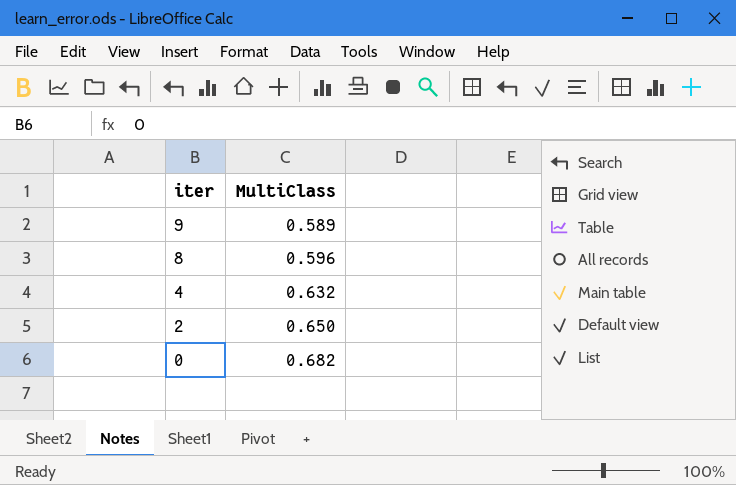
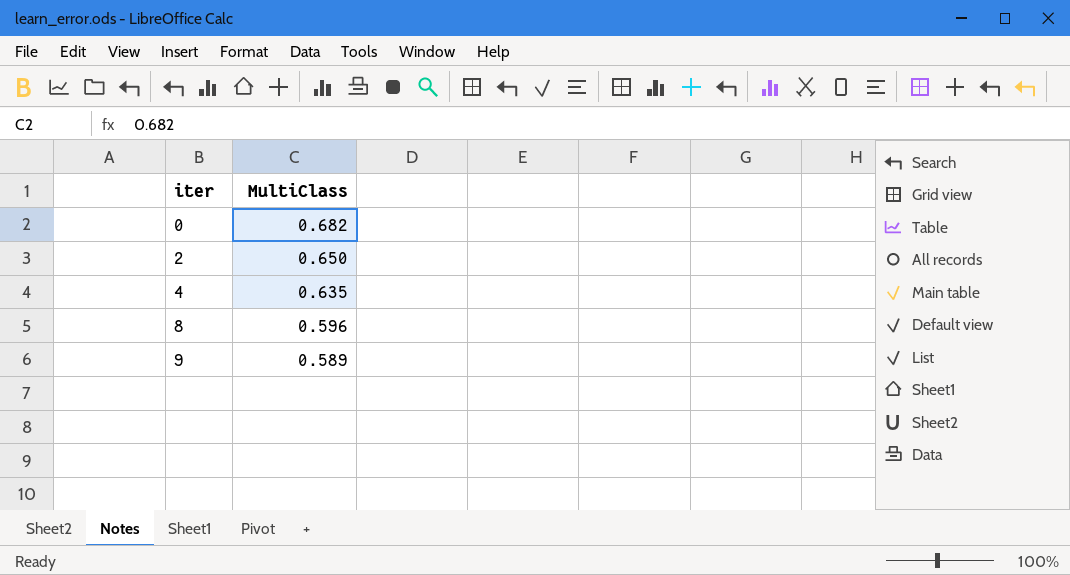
row order: iter descending -> iter ascending
4 | MultiClass: 0.632 -> 0.635

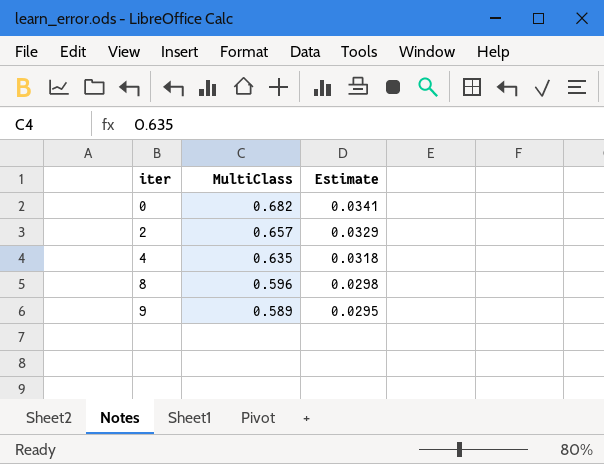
column Estimate | formula: none -> [MultiClass] * 0.05
2 | MultiClass: 0.650 -> 0.657

